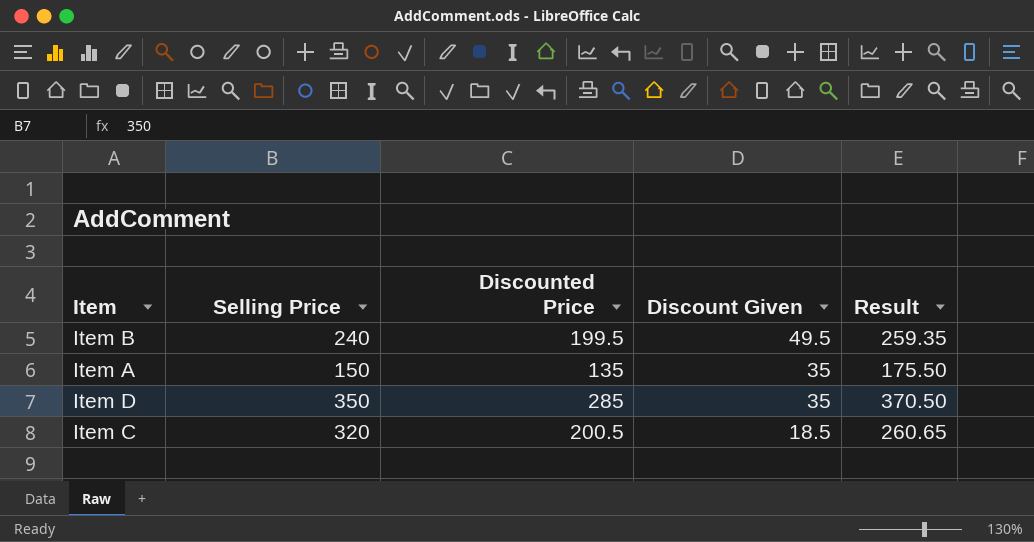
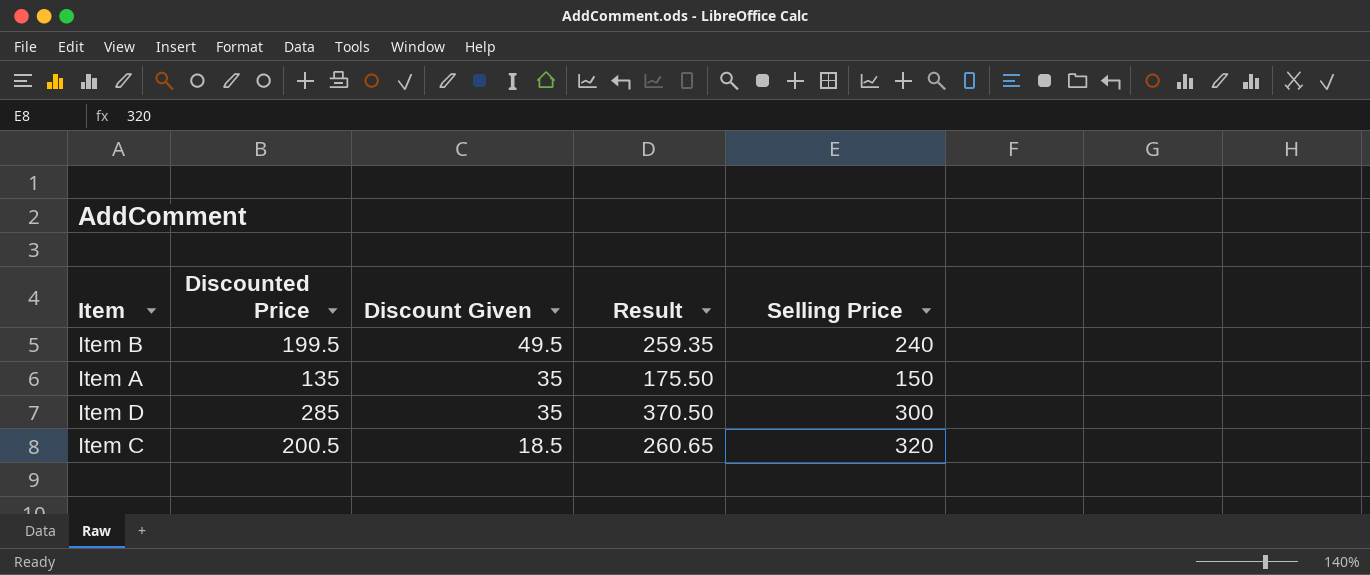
column Selling Price | position: 2 -> 5
Item D | Selling Price: 350 -> 300

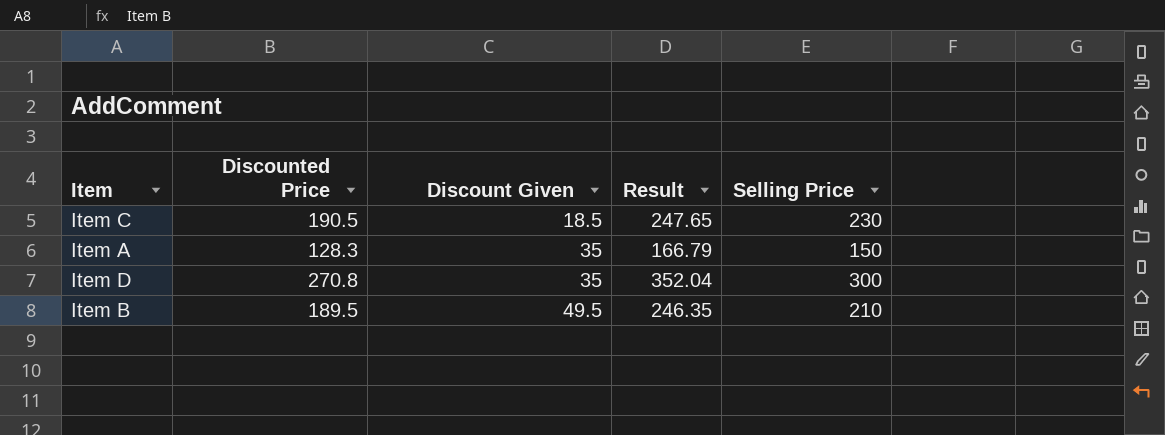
row order: Discount Given descending -> Discount Given ascending
Item C | Discounted Price: 200.5 -> 190.5
Item C | Result: 260.65 -> 247.65
Item C | Selling Price: 320 -> 230
Item A | Discounted Price: 135 -> 128.3
Item A | Result: 175.50 -> 166.79
Item D | Discounted Price: 285 -> 270.8
Item D | Result: 370.50 -> 352.04
Item B | Discounted Price: 199.5 -> 189.5
Item B | Result: 259.35 -> 246.35
Item B | Selling Price: 240 -> 210

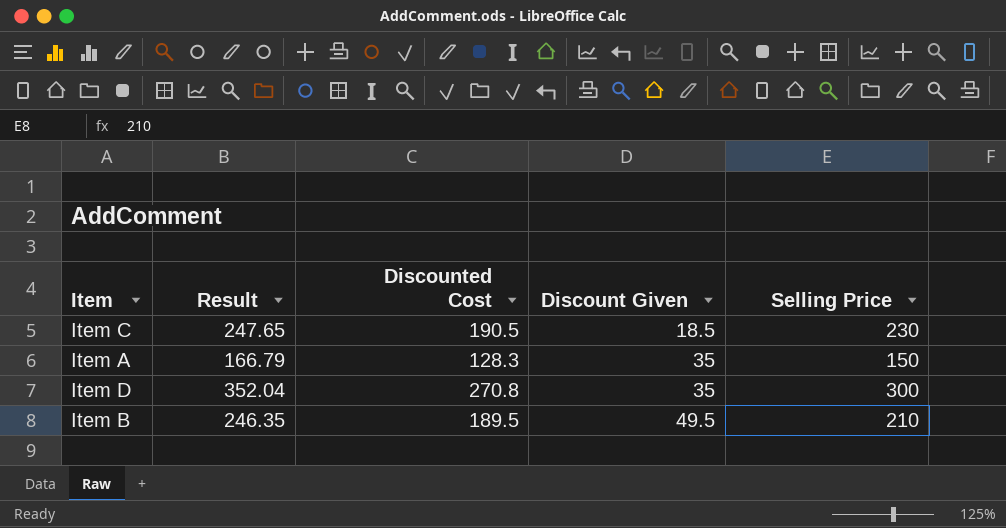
column Result | position: 4 -> 2
column name: Discounted Price -> Discounted Cost

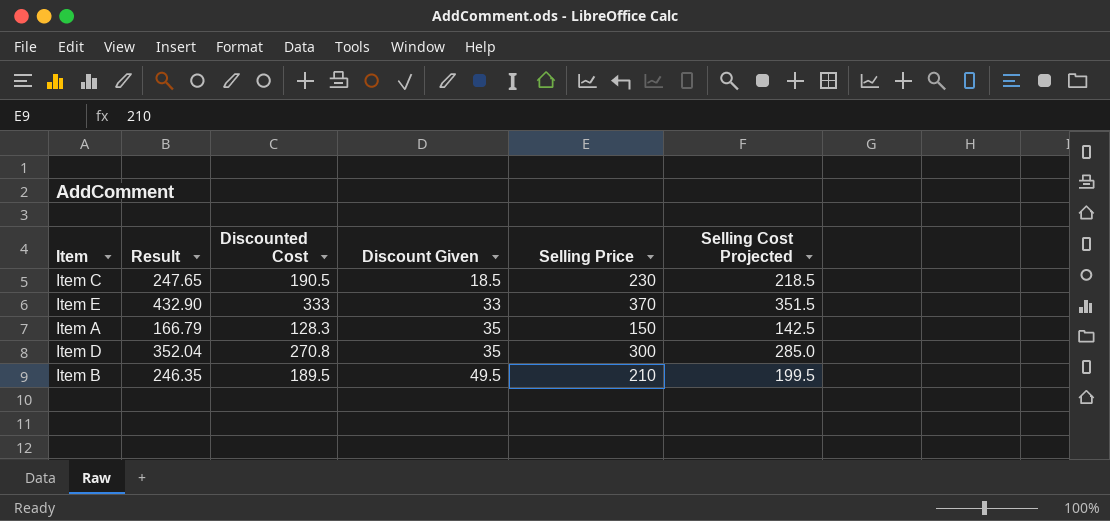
column Selling Cost Projected | formula: none -> [Selling Price] * 0.95
row Item E: none -> 432.90 | 333 | 33 | 370 | 351.5

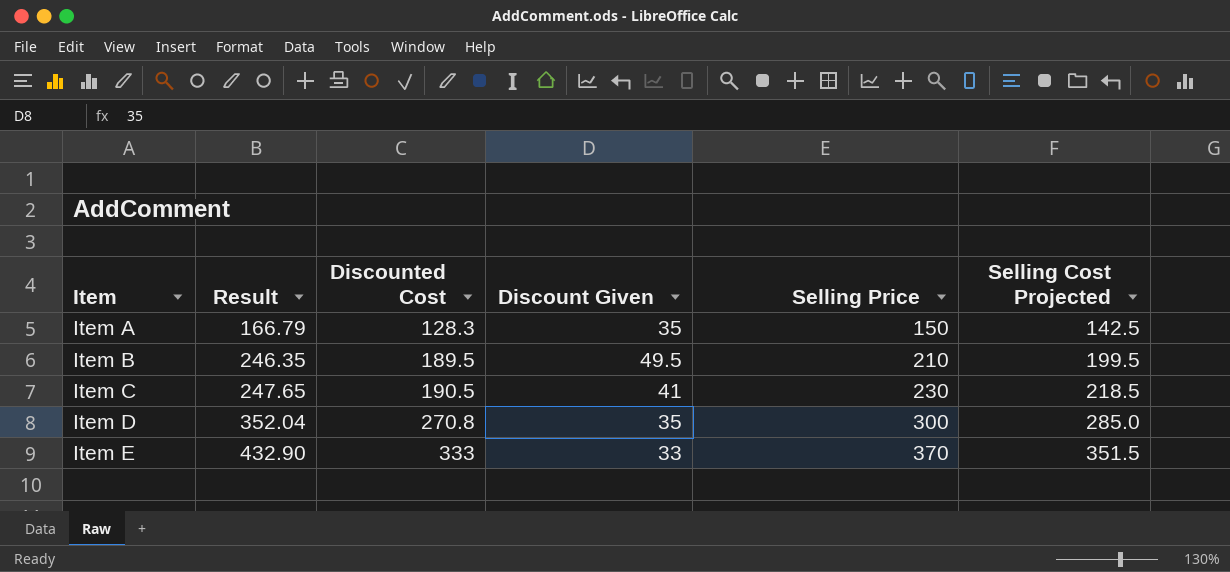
row order: Discount Given ascending -> Item ascending
Item C | Discount Given: 18.5 -> 41

